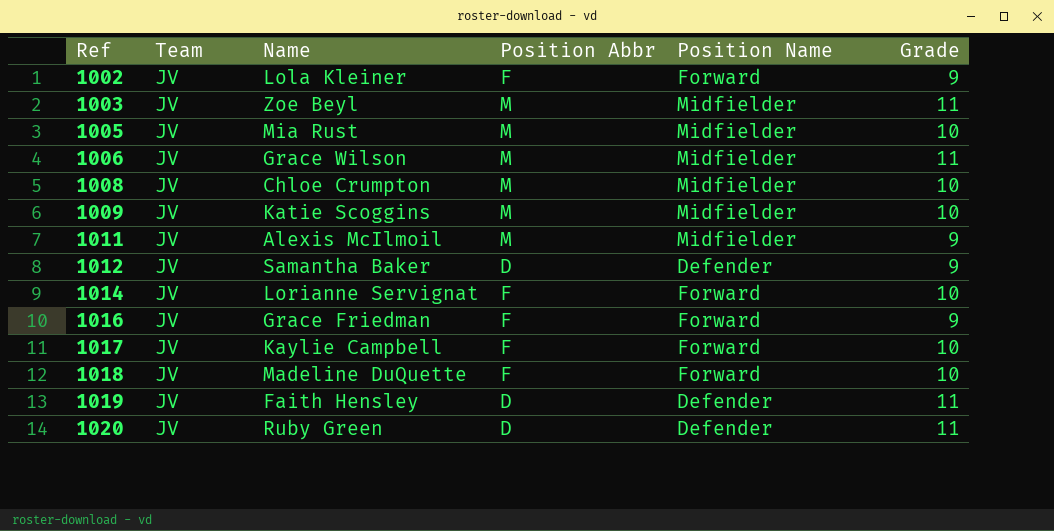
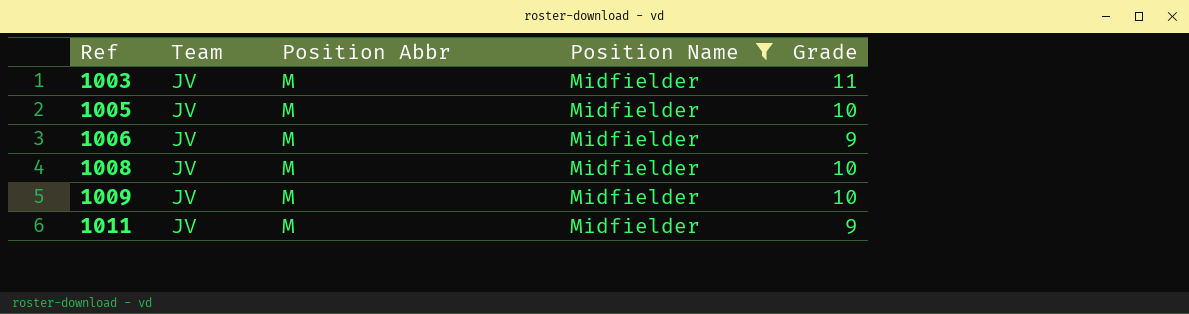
filter: none -> Position Name = Midfielder
column Name | position: 3 -> none
1006 | Grade: 11 -> 9

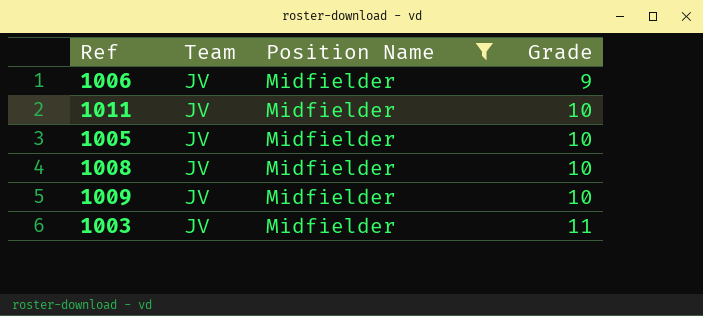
row order: Ref ascending -> Grade ascending
column Position Abbr | position: 3 -> none
1011 | Grade: 9 -> 10

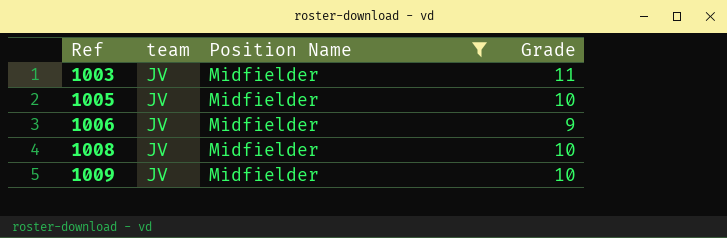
row order: Grade ascending -> Ref ascending
column name: Team -> team
row 1011: JV | Midfielder | 10 -> none

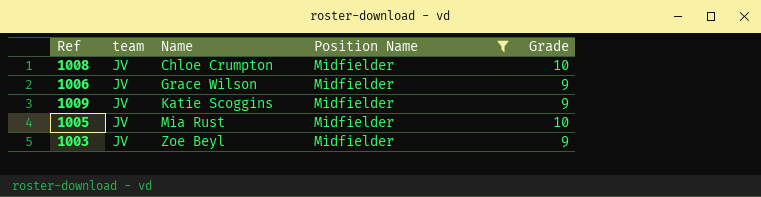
row order: Ref ascending -> Name ascending
column Name | position: none -> 3
1009 | Grade: 10 -> 9
1003 | Grade: 11 -> 9

